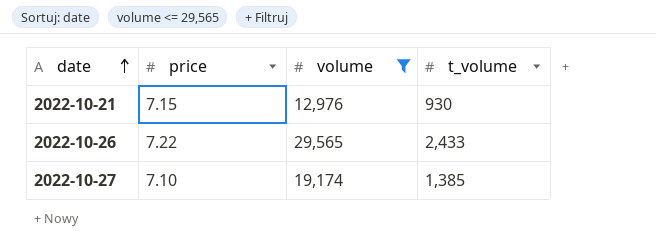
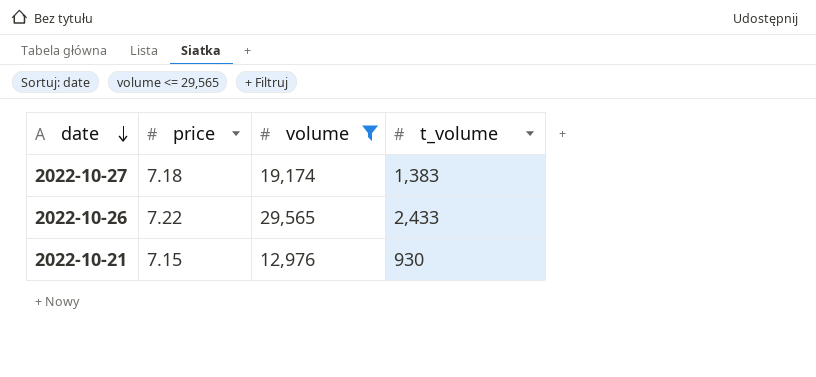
row order: date ascending -> date descending
2022-10-27 | price: 7.10 -> 7.18
2022-10-27 | t_volume: 1,385 -> 1,383

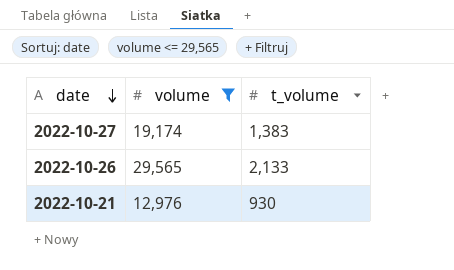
column price | position: 2 -> none
2022-10-26 | t_volume: 2,433 -> 2,133

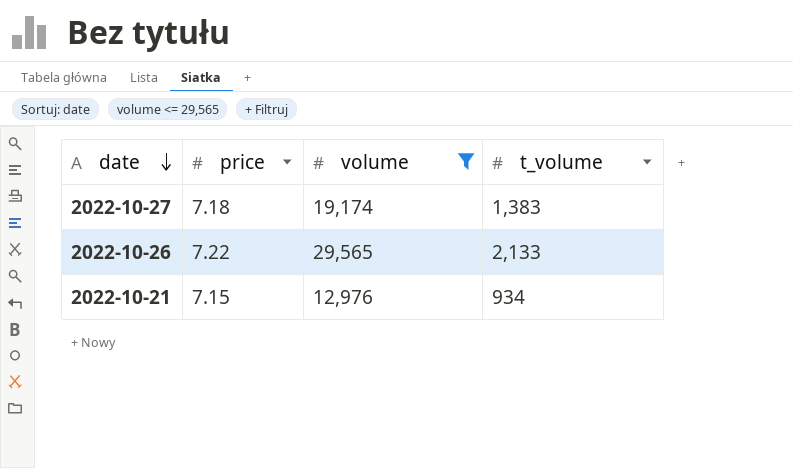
column price | position: none -> 2
2022-10-21 | t_volume: 930 -> 934

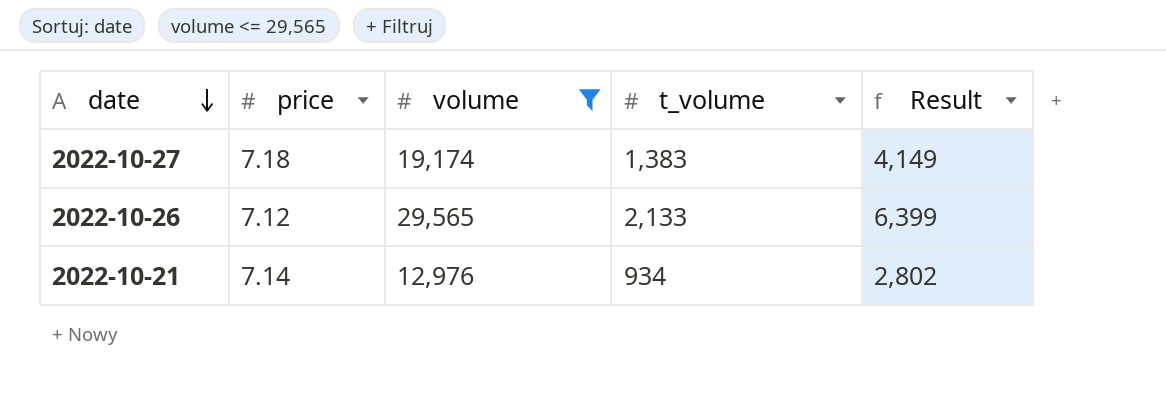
column Result | formula: none -> [t_volume] * 3
2022-10-26 | price: 7.22 -> 7.12
2022-10-21 | price: 7.15 -> 7.14

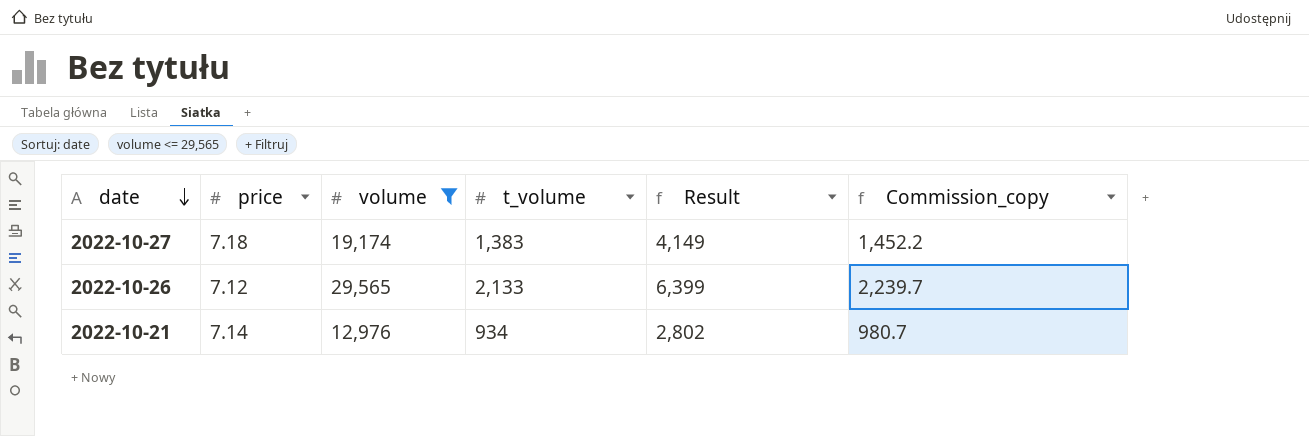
column Commission_copy | formula: none -> [t_volume] * 1.05

